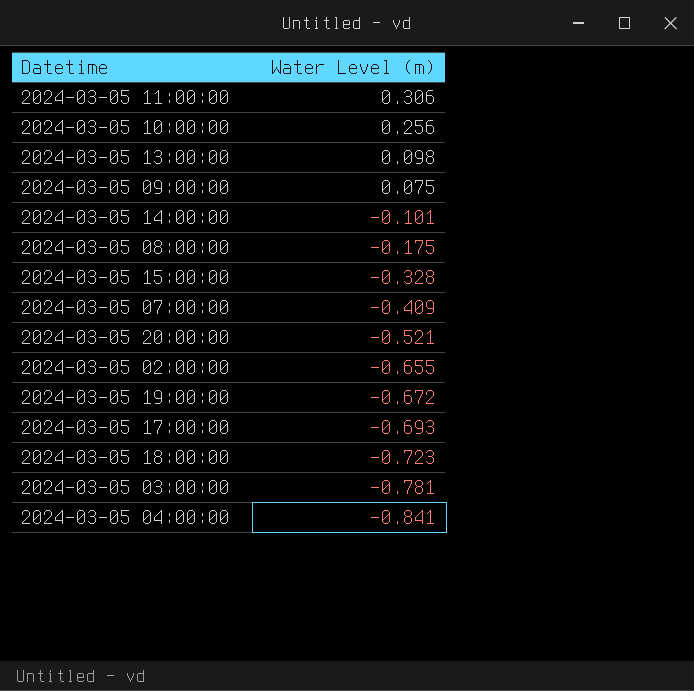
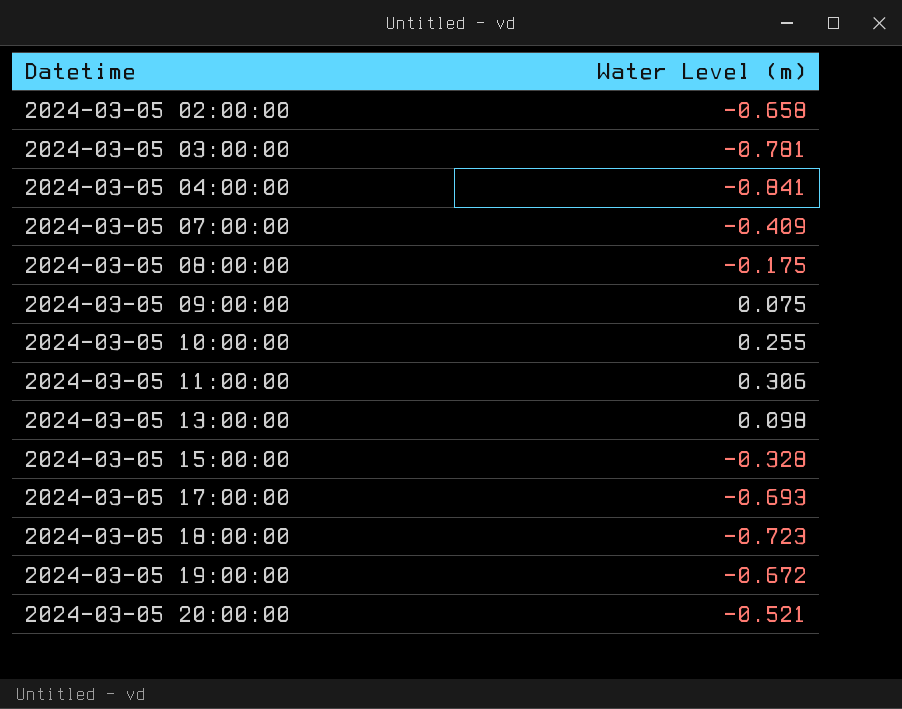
row order: Water Level (m) descending -> Datetime ascending
row 2024-03-05 14:00:00: -0.101 -> none
2024-03-05 02:00:00 | Water Level (m): -0.655 -> -0.658
2024-03-05 10:00:00 | Water Level (m): 0.256 -> 0.255

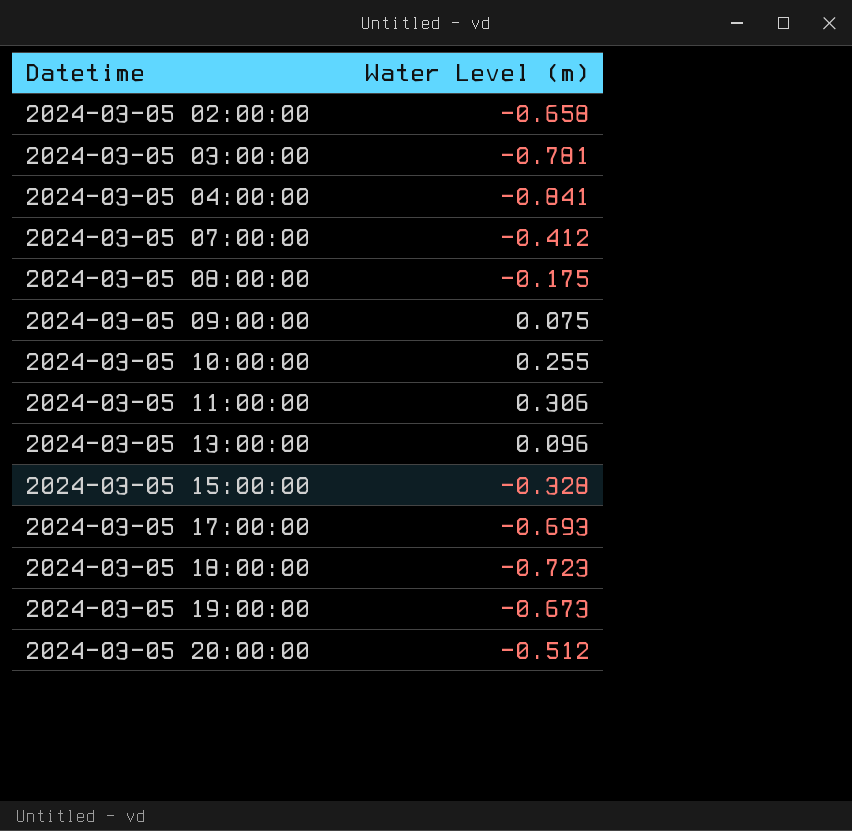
2024-03-05 07:00:00 | Water Level (m): -0.409 -> -0.412
2024-03-05 13:00:00 | Water Level (m): 0.098 -> 0.096
2024-03-05 19:00:00 | Water Level (m): -0.672 -> -0.673
2024-03-05 20:00:00 | Water Level (m): -0.521 -> -0.512

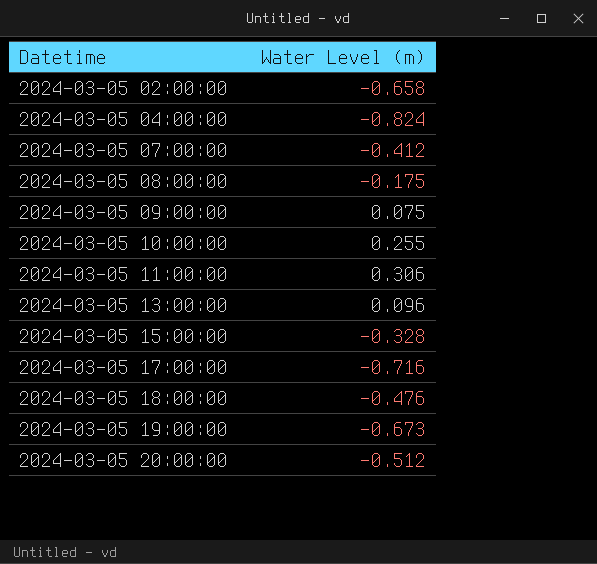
row 2024-03-05 03:00:00: -0.781 -> none
2024-03-05 04:00:00 | Water Level (m): -0.841 -> -0.824
2024-03-05 17:00:00 | Water Level (m): -0.693 -> -0.716
2024-03-05 18:00:00 | Water Level (m): -0.723 -> -0.476

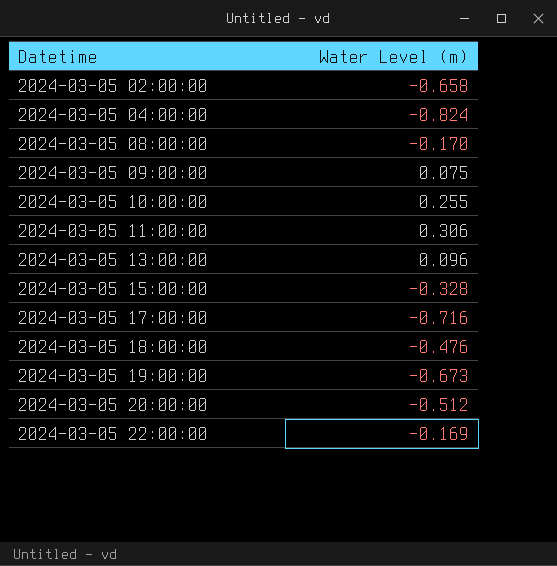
row 2024-03-05 07:00:00: -0.412 -> none
2024-03-05 08:00:00 | Water Level (m): -0.175 -> -0.170
row 2024-03-05 22:00:00: none -> -0.169

